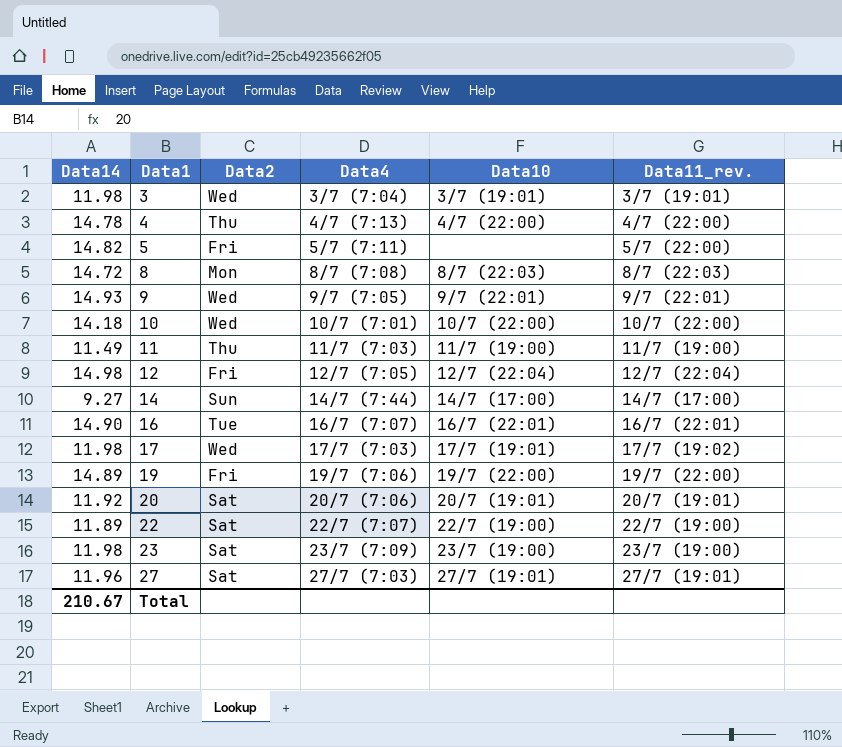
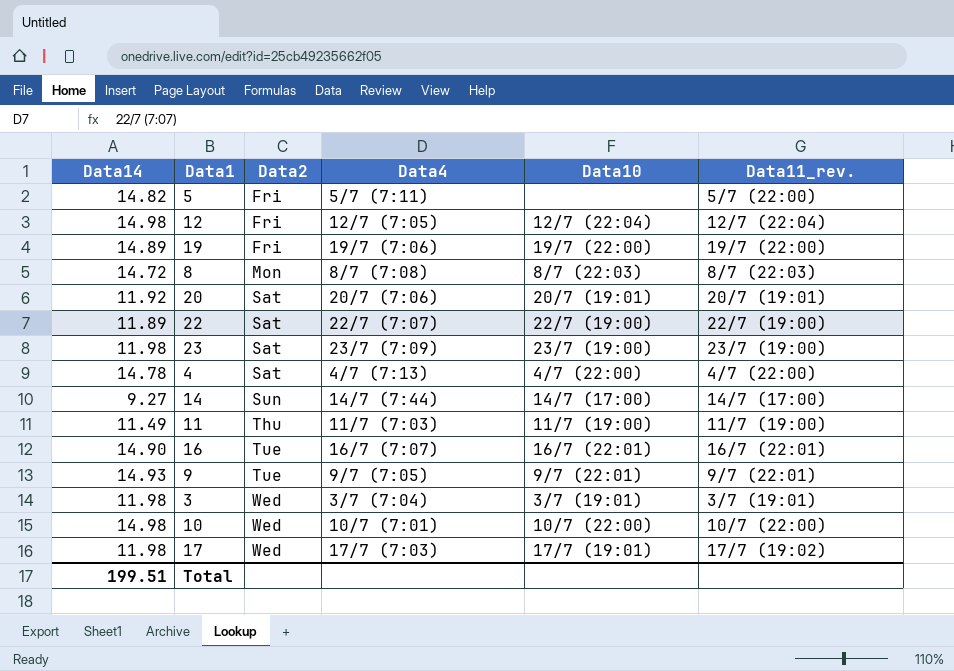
row order: Data1 ascending -> Data2 ascending
row 27: 11.96 | Sat | 27/7 (7:03) | 27/7 (19:01) | 27/7 (19:01) -> none
4 | Data2: Thu -> Sat
9 | Data2: Wed -> Tue
10 | Data14: 14.18 -> 14.98
Total | Data14: 210.67 -> 199.51

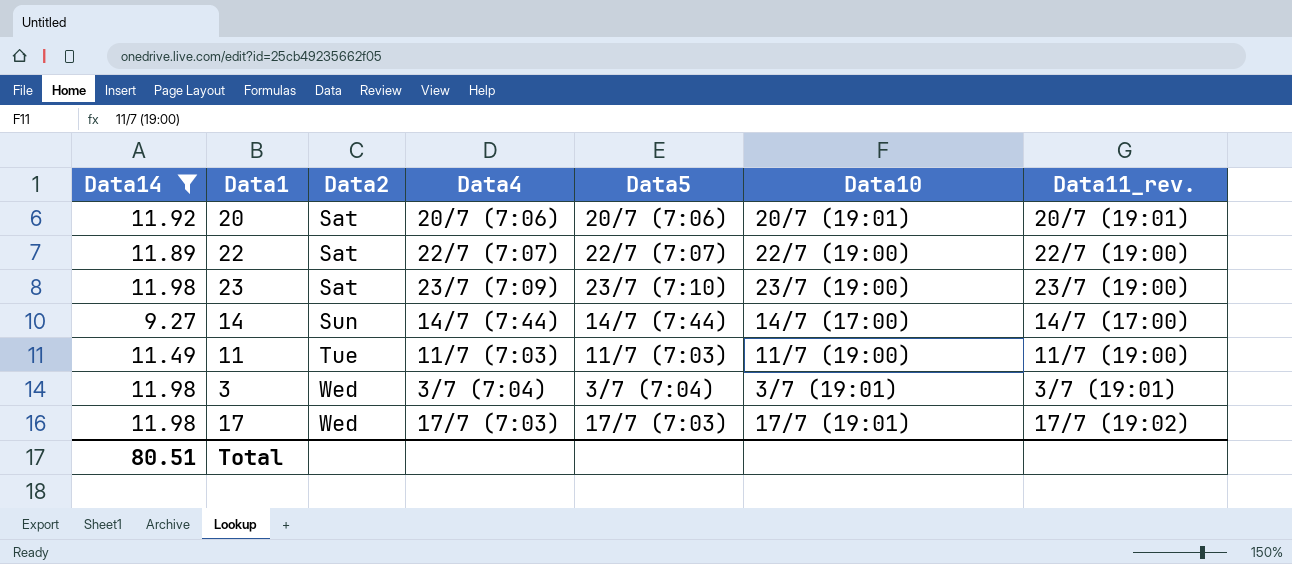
filter: none -> Data14 <= 11.98
column Data5 | position: none -> 5
11 | Data2: Thu -> Tue
Total | Data14: 199.51 -> 80.51

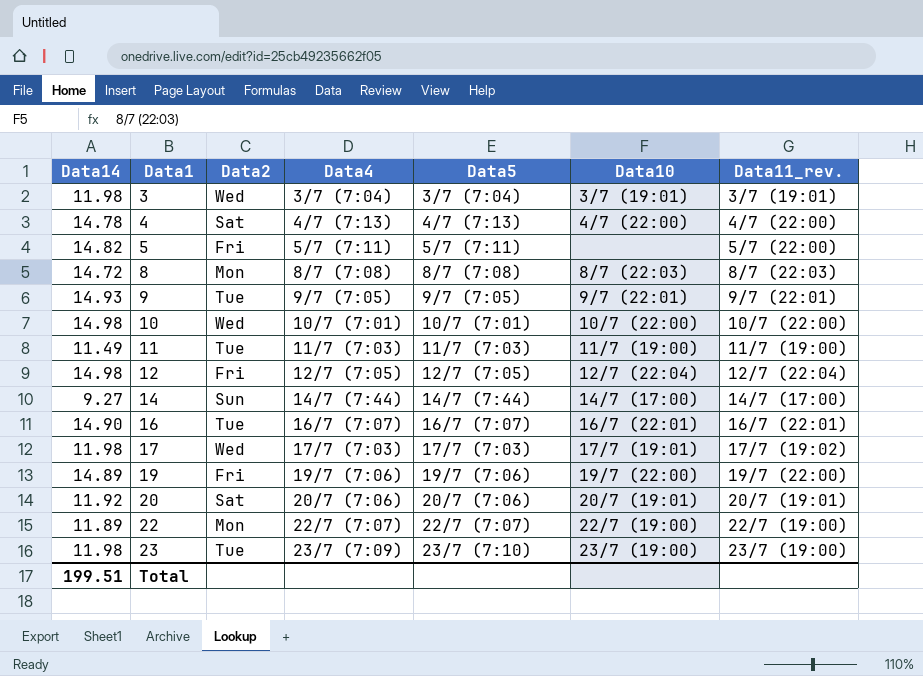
filter: Data14 <= 11.98 -> none
row order: Data2 ascending -> Data1 ascending
22 | Data2: Sat -> Mon
23 | Data2: Sat -> Tue
Total | Data14: 80.51 -> 199.51

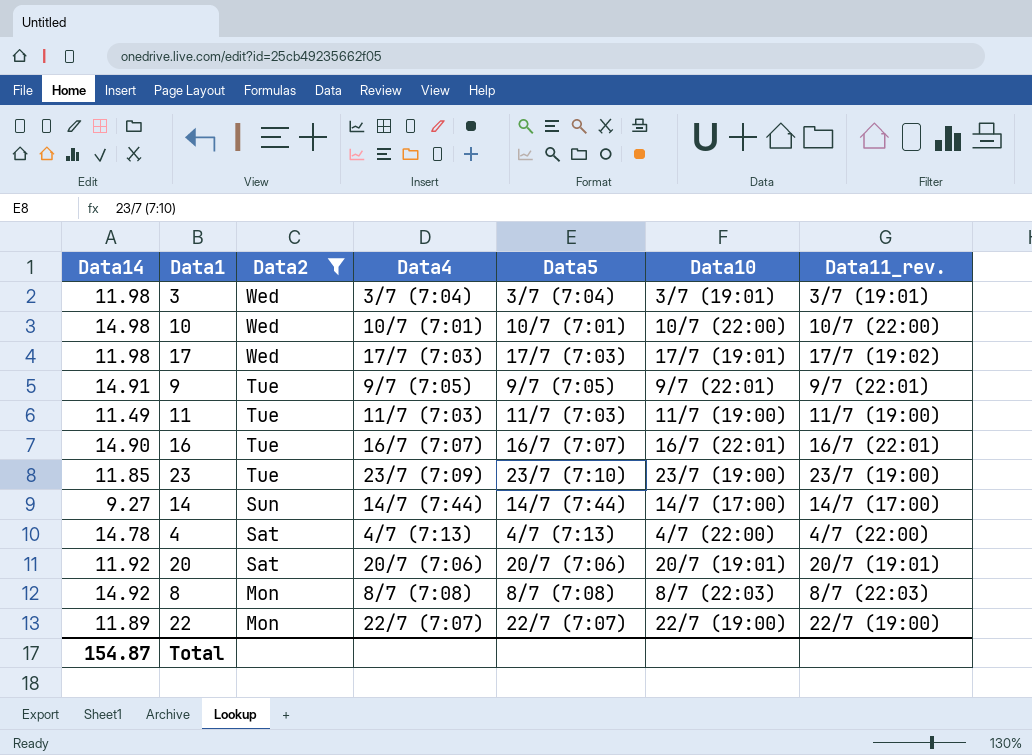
filter: none -> Data2 != Fri
row order: Data1 ascending -> Data2 descending
9 | Data14: 14.93 -> 14.91
23 | Data14: 11.98 -> 11.85
8 | Data14: 14.72 -> 14.92
Total | Data14: 199.51 -> 154.87

